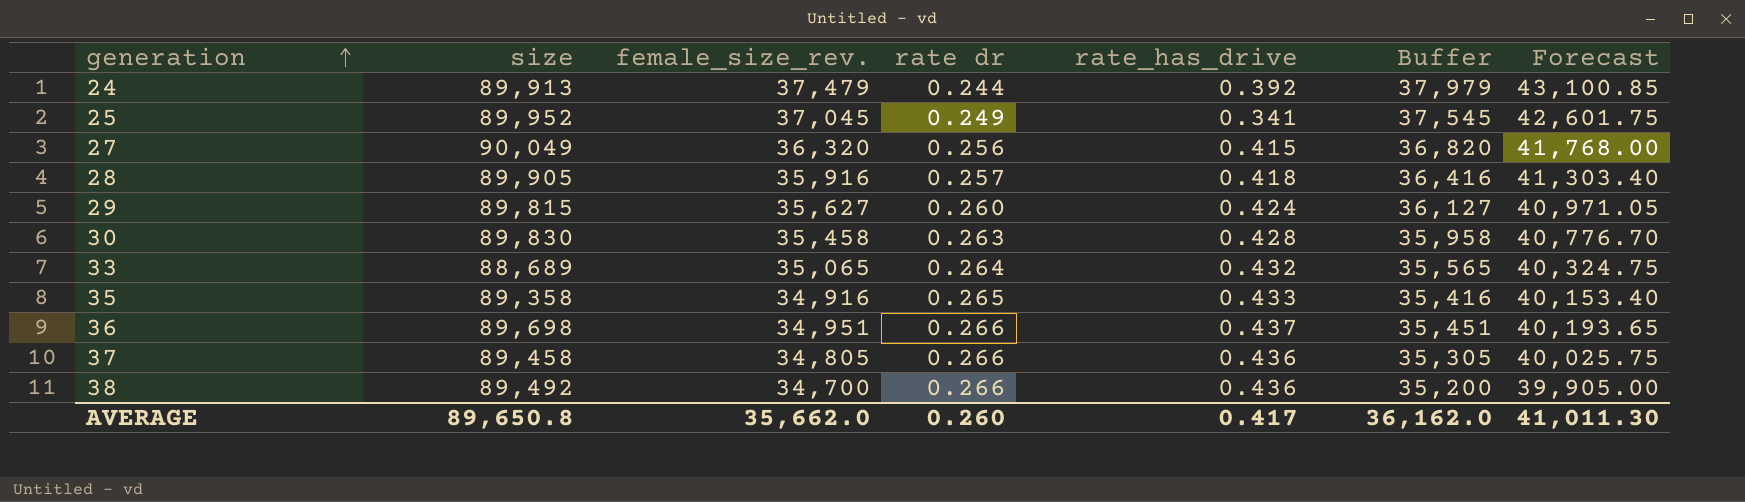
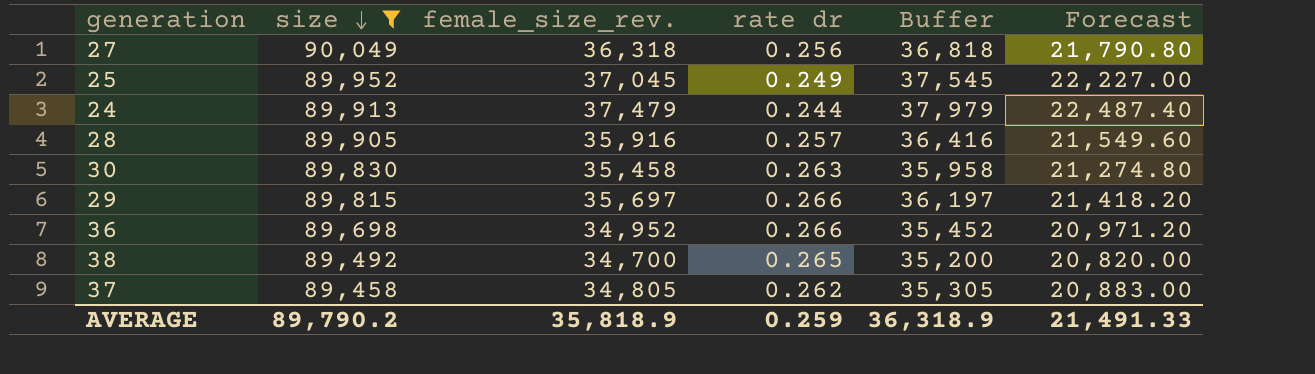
filter: none -> size >= 89,458
row order: generation ascending -> size descending
column rate_has_drive | position: 5 -> none
column Forecast | formula: [female_size_rev.] * 1.15 -> [female_size_rev.] * 0.6
27 | female_size_rev.: 36,320 -> 36,318
27 | Buffer: 36,820 -> 36,818
29 | female_size_rev.: 35,627 -> 35,697
29 | rate dr: 0.260 -> 0.266
29 | Buffer: 36,127 -> 36,197
36 | female_size_rev.: 34,951 -> 34,952
36 | Buffer: 35,451 -> 35,452
38 | rate dr: 0.266 -> 0.265
37 | rate dr: 0.266 -> 0.262
AVERAGE | size: 89,650.8 -> 89,790.2
AVERAGE | female_size_rev.: 35,662.0 -> 35,818.9
AVERAGE | rate dr: 0.260 -> 0.259
AVERAGE | Buffer: 36,162.0 -> 36,318.9
AVERAGE | Forecast: 41,011.30 -> 21,491.33

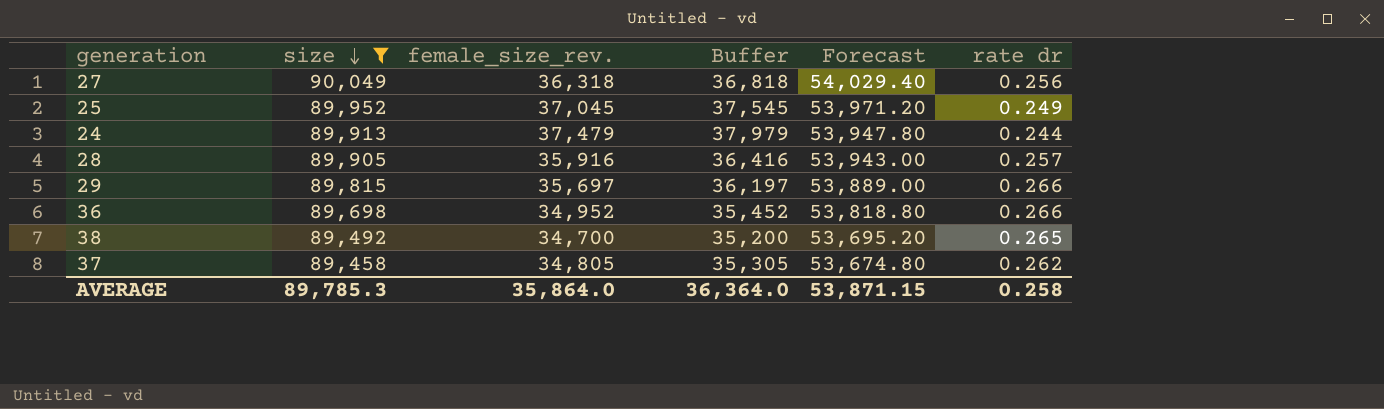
column Forecast | formula: [female_size_rev.] * 0.6 -> [size] * 0.6
column rate dr | position: 4 -> 6
row 30: 89,830 | 35,458 | 0.263 | 35,958 | 21,274.80 -> none
AVERAGE | size: 89,790.2 -> 89,785.3
AVERAGE | female_size_rev.: 35,818.9 -> 35,864.0
AVERAGE | Buffer: 36,318.9 -> 36,364.0
AVERAGE | Forecast: 21,491.33 -> 53,871.15
AVERAGE | rate dr: 0.259 -> 0.258

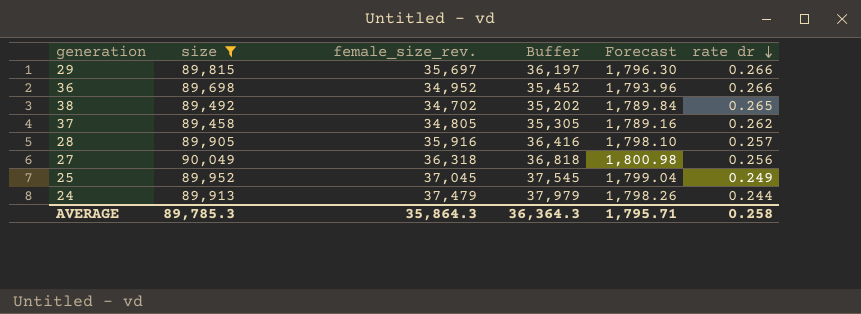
row order: size descending -> rate dr descending
column Forecast | formula: [size] * 0.6 -> [size] * 0.02
38 | female_size_rev.: 34,700 -> 34,702
38 | Buffer: 35,200 -> 35,202
AVERAGE | female_size_rev.: 35,864.0 -> 35,864.3
AVERAGE | Buffer: 36,364.0 -> 36,364.3
AVERAGE | Forecast: 53,871.15 -> 1,795.71

